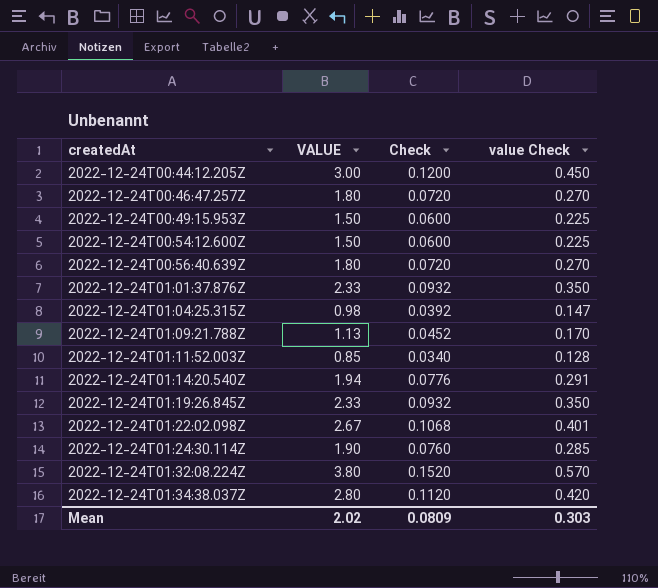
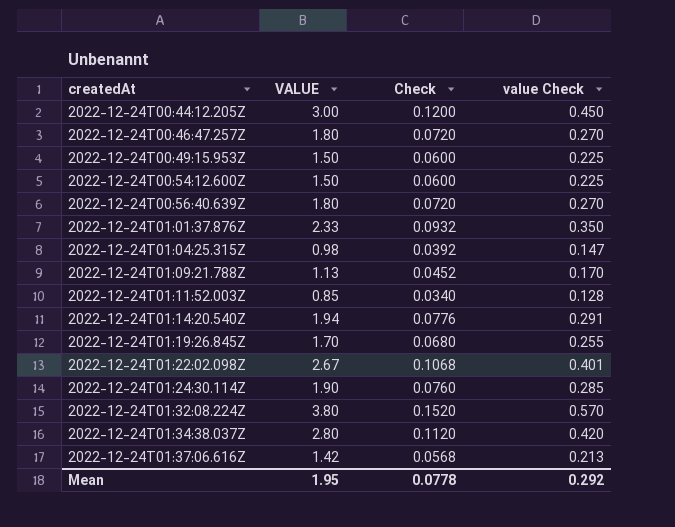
2022-12-24T01:19:26.845Z | VALUE: 2.33 -> 1.70
2022-12-24T01:19:26.845Z | Check: 0.0932 -> 0.0680
2022-12-24T01:19:26.845Z | value Check: 0.350 -> 0.255
row 2022-12-24T01:37:06.616Z: none -> 1.42 | 0.0568 | 0.213
Mean | VALUE: 2.02 -> 1.95
Mean | Check: 0.0809 -> 0.0778
Mean | value Check: 0.303 -> 0.292

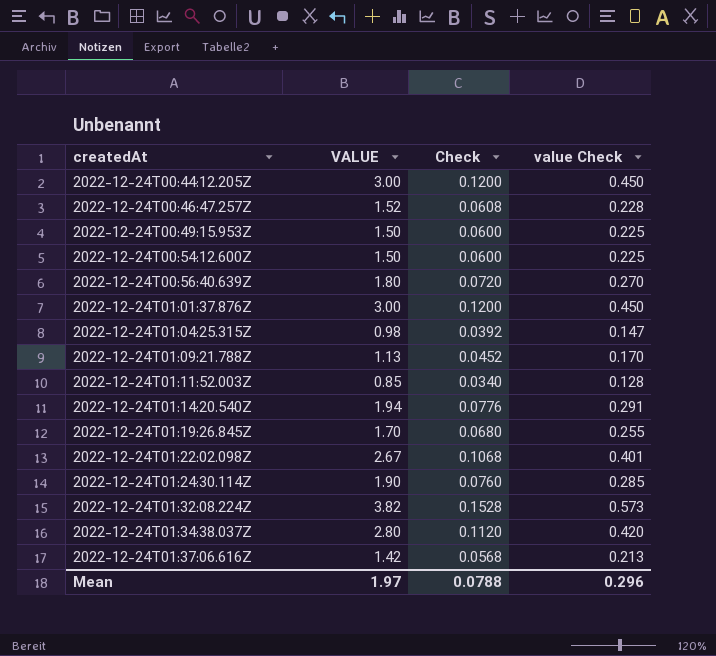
2022-12-24T00:46:47.257Z | VALUE: 1.80 -> 1.52
2022-12-24T00:46:47.257Z | Check: 0.0720 -> 0.0608
2022-12-24T00:46:47.257Z | value Check: 0.270 -> 0.228
2022-12-24T01:01:37.876Z | VALUE: 2.33 -> 3.00
2022-12-24T01:01:37.876Z | Check: 0.0932 -> 0.1200
2022-12-24T01:01:37.876Z | value Check: 0.350 -> 0.450
2022-12-24T01:32:08.224Z | VALUE: 3.80 -> 3.82
2022-12-24T01:32:08.224Z | Check: 0.1520 -> 0.1528
2022-12-24T01:32:08.224Z | value Check: 0.570 -> 0.573
Mean | VALUE: 1.95 -> 1.97
Mean | Check: 0.0778 -> 0.0788
Mean | value Check: 0.292 -> 0.296

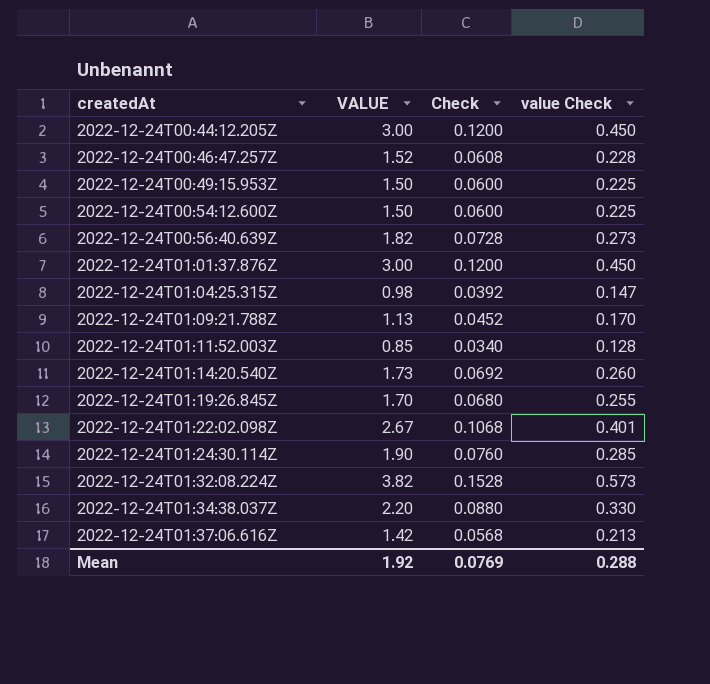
2022-12-24T00:56:40.639Z | VALUE: 1.80 -> 1.82
2022-12-24T00:56:40.639Z | Check: 0.0720 -> 0.0728
2022-12-24T00:56:40.639Z | value Check: 0.270 -> 0.273
2022-12-24T01:14:20.540Z | VALUE: 1.94 -> 1.73
2022-12-24T01:14:20.540Z | Check: 0.0776 -> 0.0692
2022-12-24T01:14:20.540Z | value Check: 0.291 -> 0.260
2022-12-24T01:34:38.037Z | VALUE: 2.80 -> 2.20
2022-12-24T01:34:38.037Z | Check: 0.1120 -> 0.0880
2022-12-24T01:34:38.037Z | value Check: 0.420 -> 0.330
Mean | VALUE: 1.97 -> 1.92
Mean | Check: 0.0788 -> 0.0769
Mean | value Check: 0.296 -> 0.288

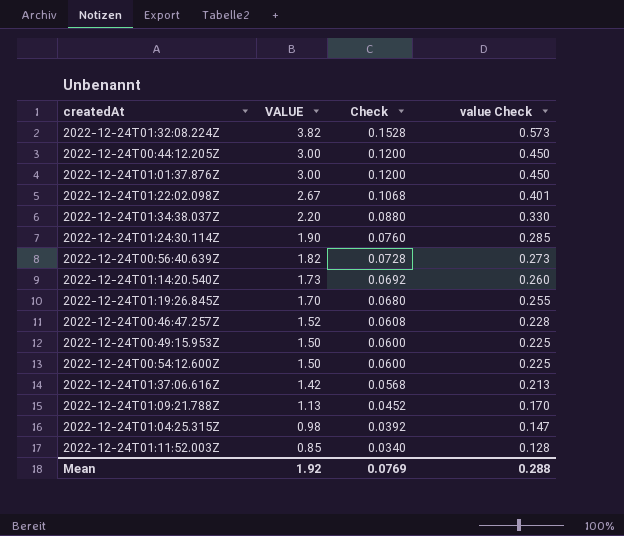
row order: createdAt ascending -> VALUE descending

